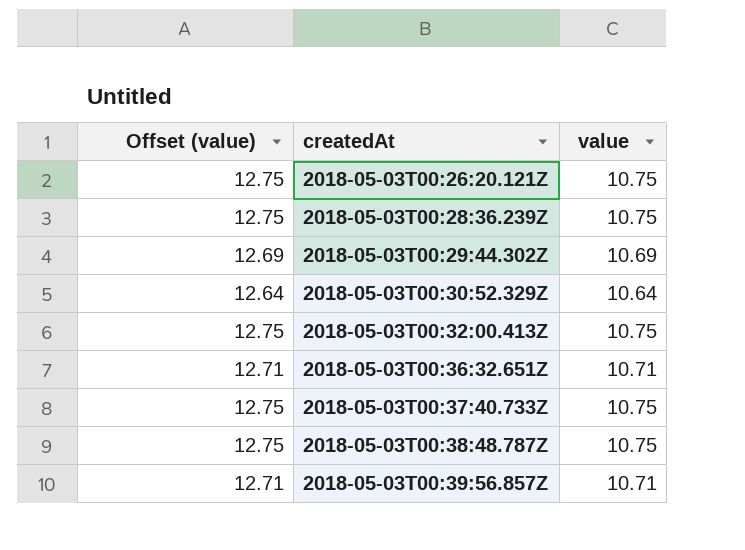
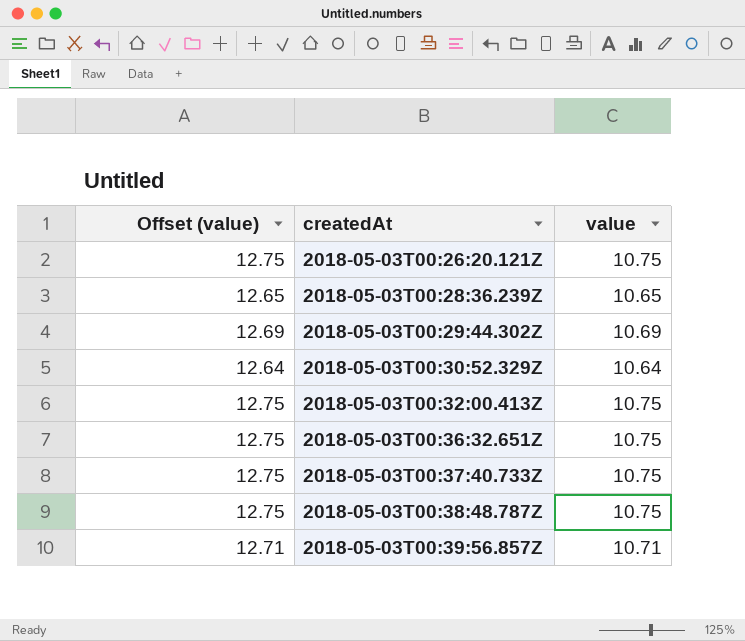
2018-05-03T00:28:36.239Z | Offset (value): 12.75 -> 12.65
2018-05-03T00:28:36.239Z | value: 10.75 -> 10.65
2018-05-03T00:36:32.651Z | Offset (value): 12.71 -> 12.75
2018-05-03T00:36:32.651Z | value: 10.71 -> 10.75

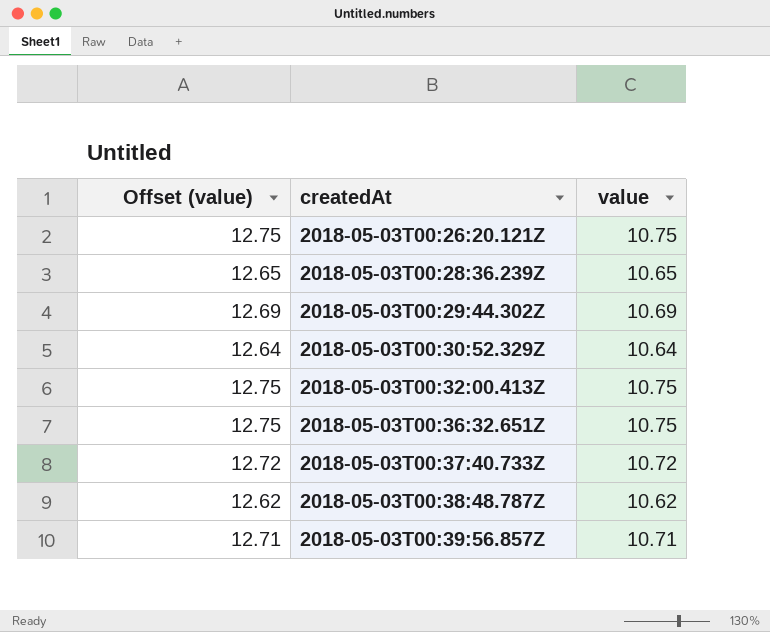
2018-05-03T00:37:40.733Z | Offset (value): 12.75 -> 12.72
2018-05-03T00:37:40.733Z | value: 10.75 -> 10.72
2018-05-03T00:38:48.787Z | Offset (value): 12.75 -> 12.62
2018-05-03T00:38:48.787Z | value: 10.75 -> 10.62

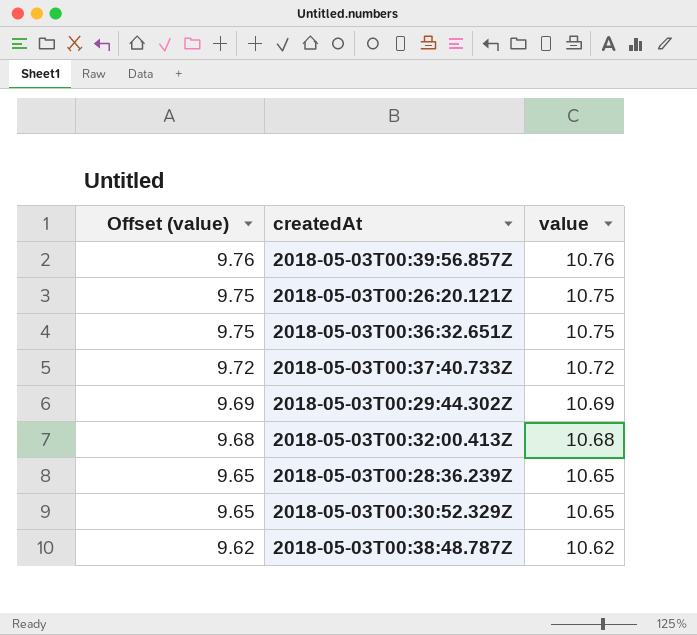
row order: createdAt ascending -> Offset (value) descending
column Offset (value) | formula: [value] + 2 -> [value] - 1
2018-05-03T00:39:56.857Z | value: 10.71 -> 10.76
2018-05-03T00:32:00.413Z | value: 10.75 -> 10.68
2018-05-03T00:30:52.329Z | value: 10.64 -> 10.65

